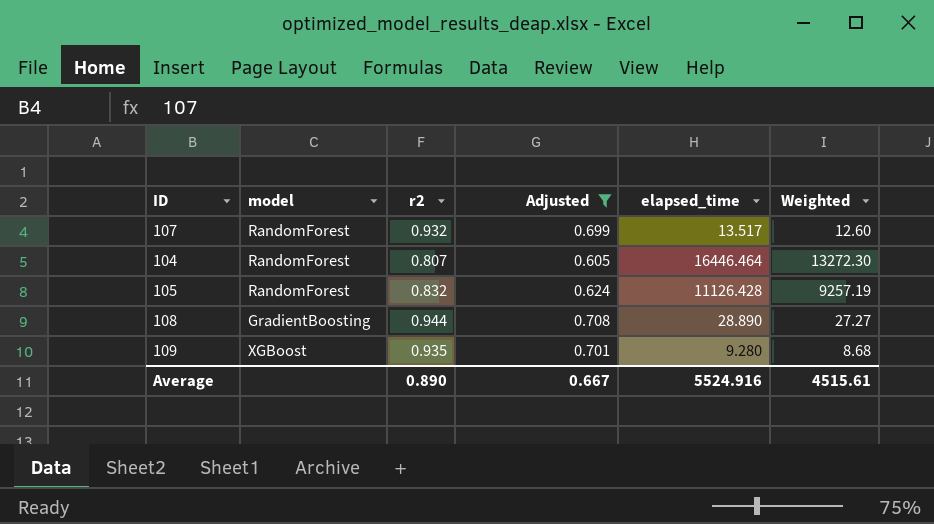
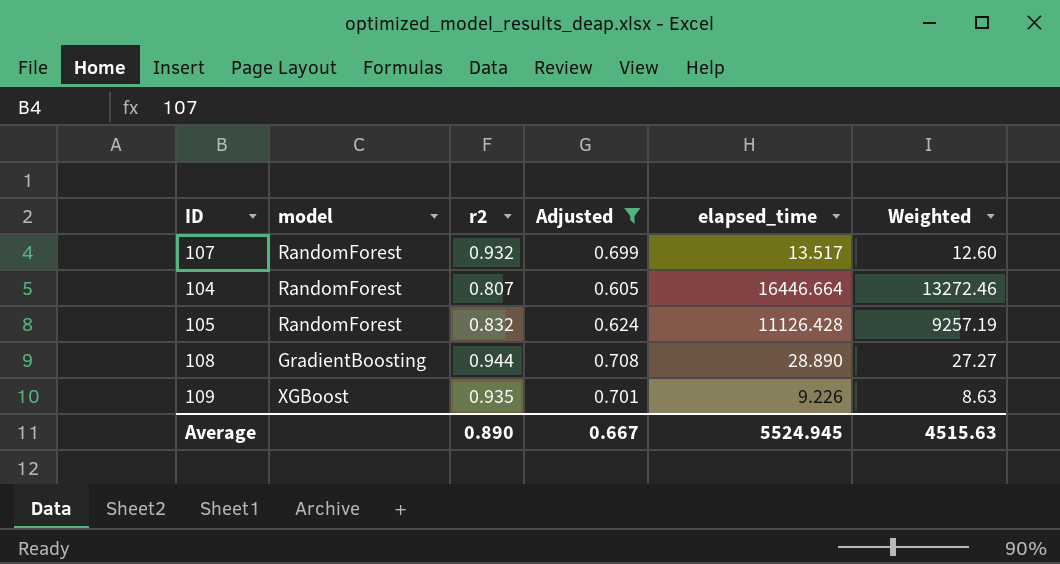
104 | elapsed_time: 16446.464 -> 16446.664
104 | Weighted: 13272.30 -> 13272.46
109 | elapsed_time: 9.280 -> 9.226
109 | Weighted: 8.68 -> 8.63
Average | elapsed_time: 5524.916 -> 5524.945
Average | Weighted: 4515.61 -> 4515.63

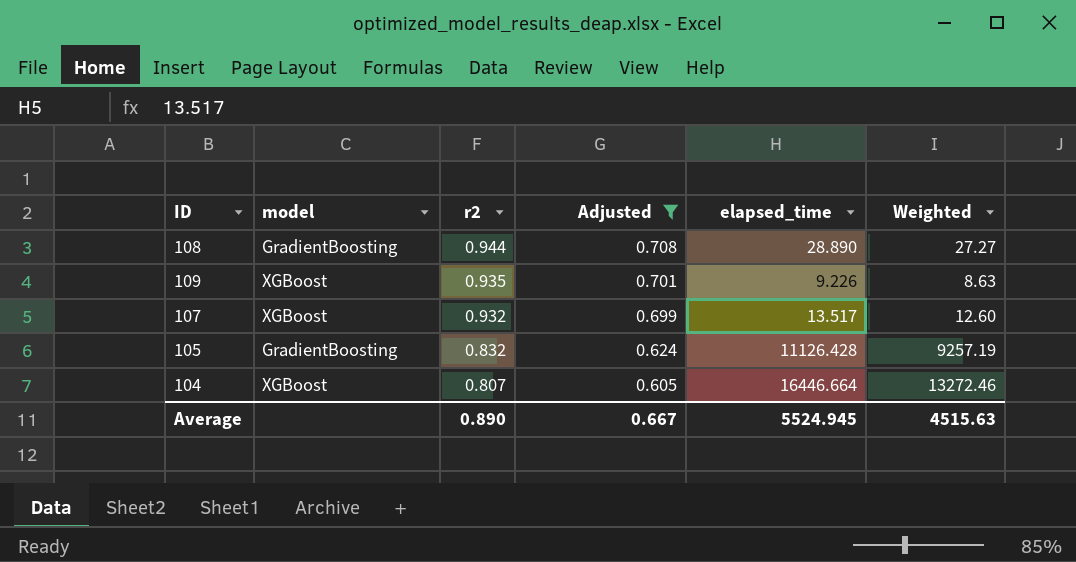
row order: none -> r2 descending
107 | model: RandomForest -> XGBoost
105 | model: RandomForest -> GradientBoosting
104 | model: RandomForest -> XGBoost

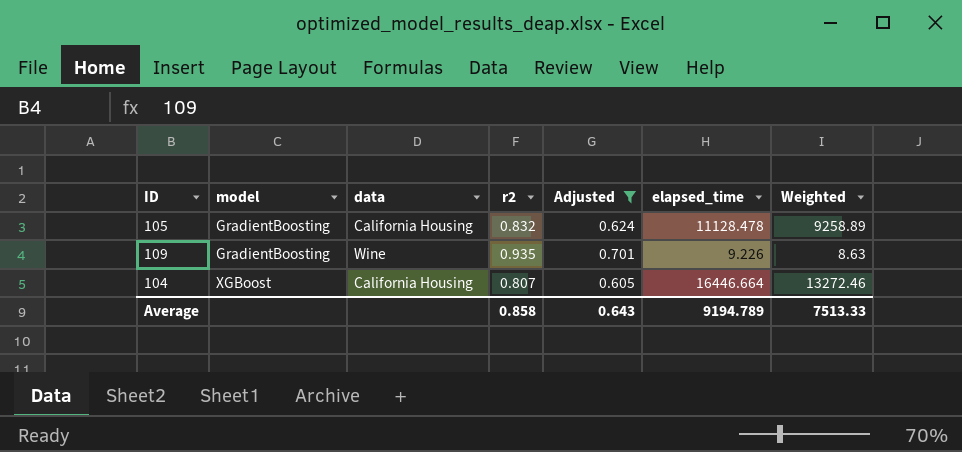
row order: r2 descending -> model ascending
column data | position: none -> 3
row 108: GradientBoosting | 0.944 | 0.708 | 28.890 | 27.27 -> none
row 107: XGBoost | 0.932 | 0.699 | 13.517 | 12.60 -> none
105 | elapsed_time: 11126.428 -> 11128.478
105 | Weighted: 9257.19 -> 9258.89
109 | model: XGBoost -> GradientBoosting
Average | r2: 0.890 -> 0.858
Average | Adjusted: 0.667 -> 0.643
Average | elapsed_time: 5524.945 -> 9194.789
Average | Weighted: 4515.63 -> 7513.33

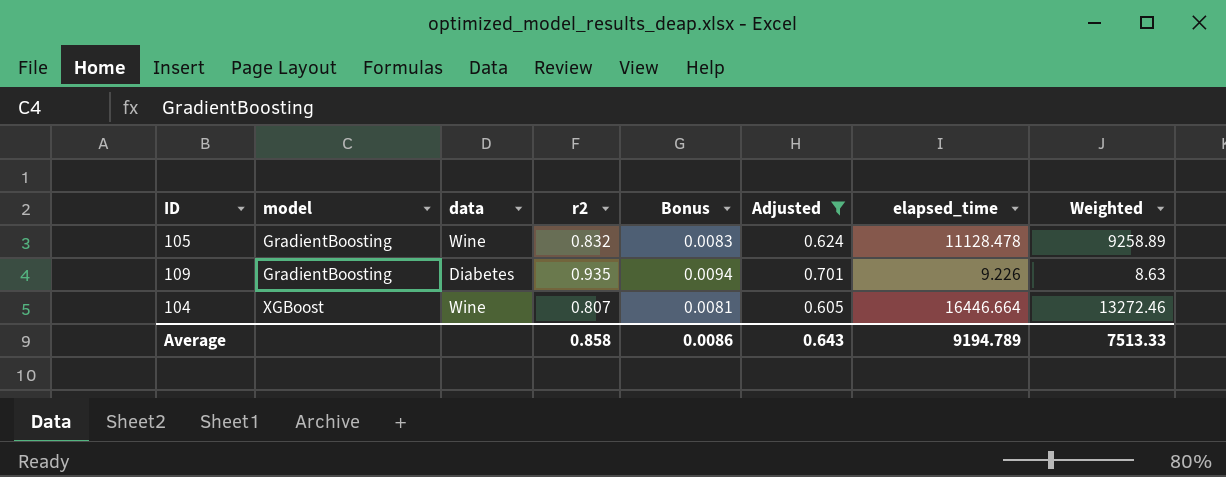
column Bonus | formula: none -> [r2] * 0.01
105 | data: California Housing -> Wine
109 | data: Wine -> Diabetes
104 | data: California Housing -> Wine

